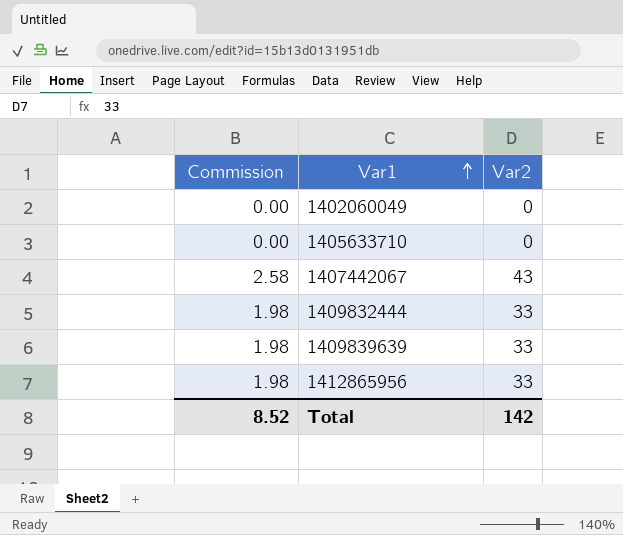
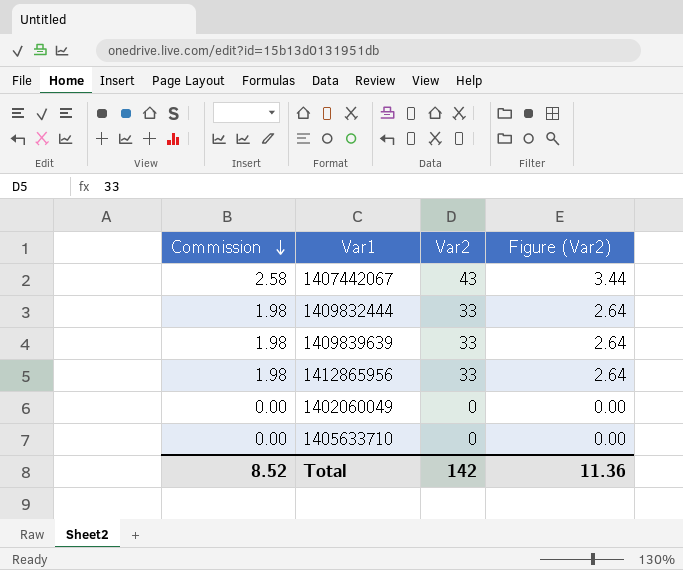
row order: Var1 ascending -> Commission descending
column Figure (Var2) | formula: none -> [Var2] * 0.08

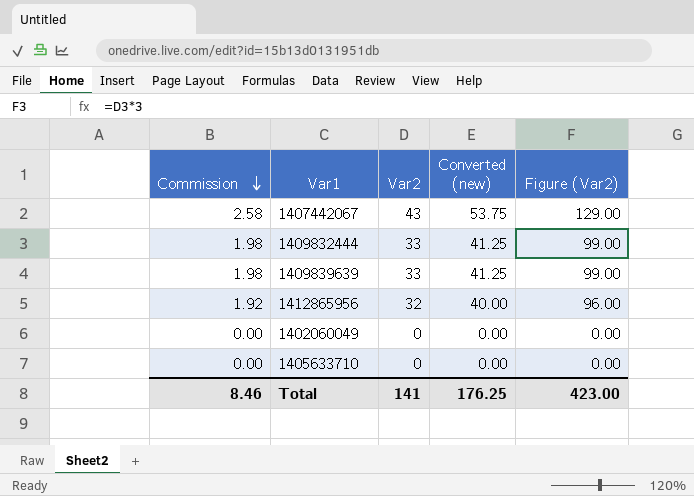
column Converted (new) | formula: none -> [Var2] * 1.25
column Figure (Var2) | formula: [Var2] * 0.08 -> [Var2] * 3
1412865956 | Commission: 1.98 -> 1.92
1412865956 | Var2: 33 -> 32
Total | Commission: 8.52 -> 8.46
Total | Var2: 142 -> 141
Total | Figure (Var2): 11.36 -> 423.00

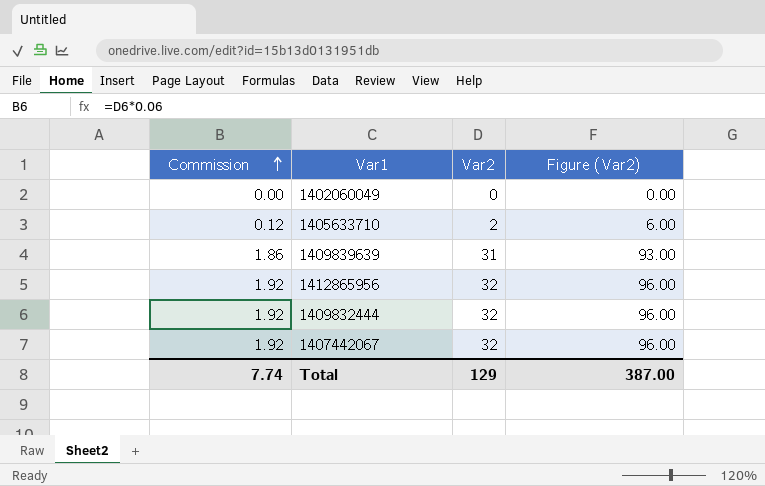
row order: Commission descending -> Commission ascending
column Converted (new) | formula: [Var2] * 1.25 -> none
1405633710 | Commission: 0.00 -> 0.12
1405633710 | Var2: 0 -> 2
1405633710 | Figure (Var2): 0.00 -> 6.00
1409839639 | Commission: 1.98 -> 1.86
1409839639 | Var2: 33 -> 31
1409839639 | Figure (Var2): 99.00 -> 93.00
1409832444 | Commission: 1.98 -> 1.92
1409832444 | Var2: 33 -> 32
1409832444 | Figure (Var2): 99.00 -> 96.00
1407442067 | Commission: 2.58 -> 1.92
1407442067 | Var2: 43 -> 32
1407442067 | Figure (Var2): 129.00 -> 96.00
Total | Commission: 8.46 -> 7.74
Total | Var2: 141 -> 129
Total | Figure (Var2): 423.00 -> 387.00

